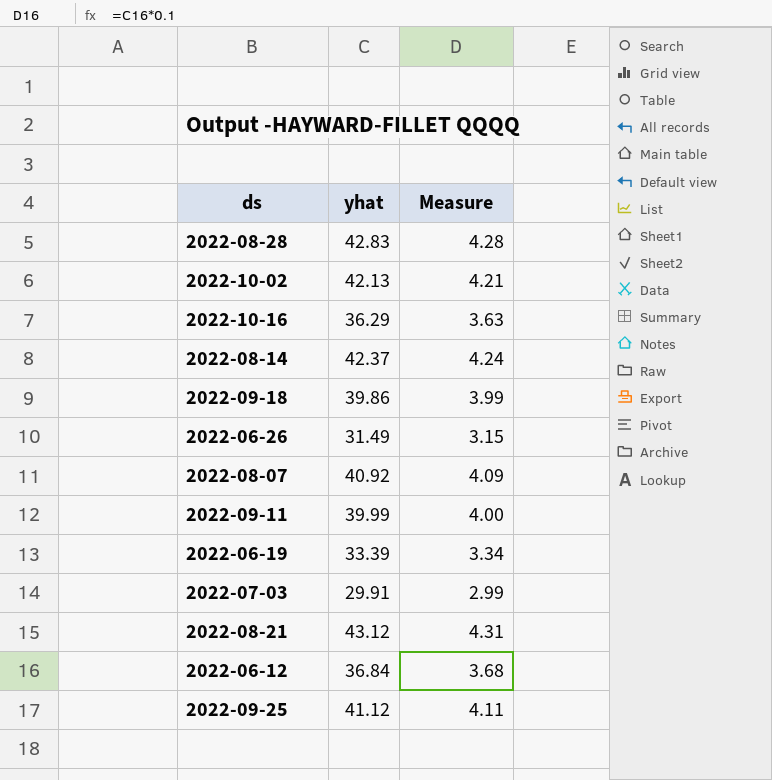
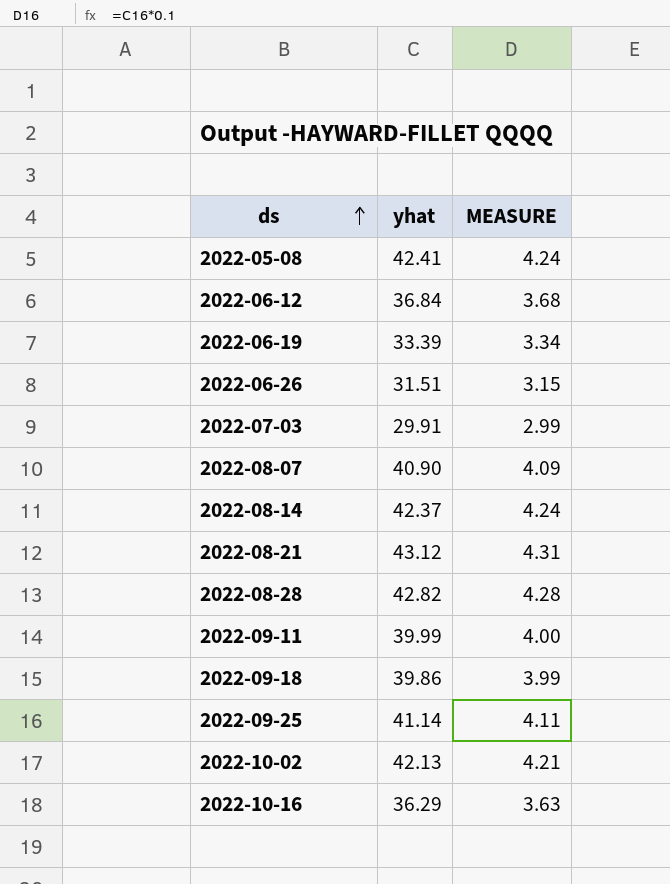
row order: none -> ds ascending
column name: Measure -> MEASURE
row 2022-05-08: none -> 42.41 | 4.24
2022-06-26 | yhat: 31.49 -> 31.51
2022-08-07 | yhat: 40.92 -> 40.90
2022-08-28 | yhat: 42.83 -> 42.82
2022-09-25 | yhat: 41.12 -> 41.14

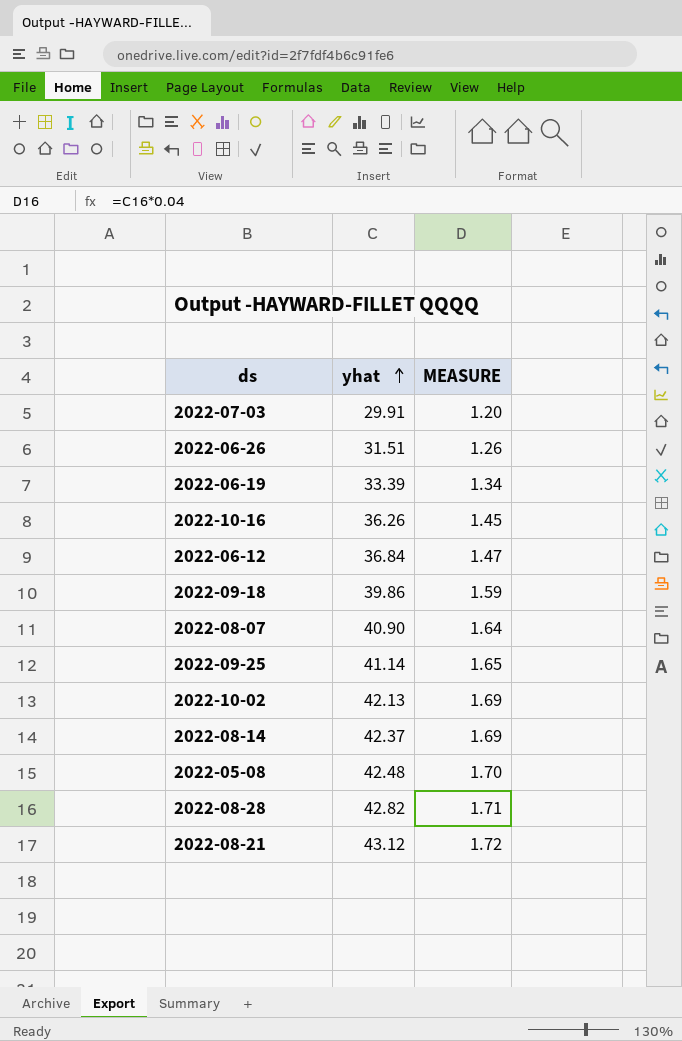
row order: ds ascending -> yhat ascending
column MEASURE | formula: [yhat] * 0.1 -> [yhat] * 0.04
row 2022-09-11: 39.99 | 4.00 -> none
2022-10-16 | yhat: 36.29 -> 36.26
2022-05-08 | yhat: 42.41 -> 42.48

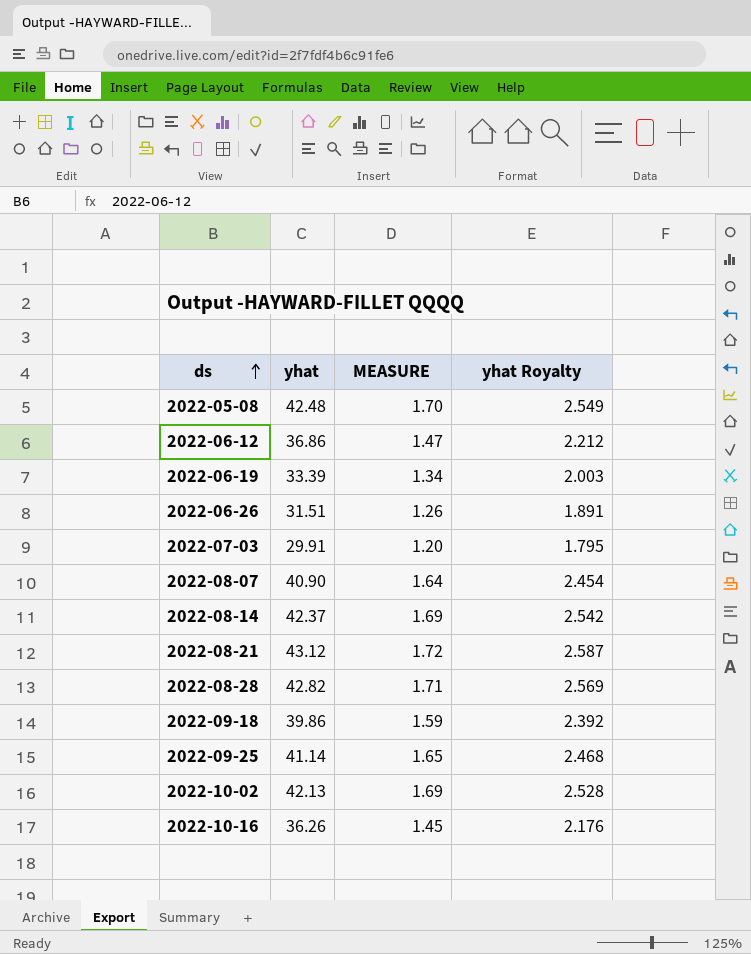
row order: yhat ascending -> ds ascending
column yhat Royalty | formula: none -> [yhat] * 0.06
2022-06-12 | yhat: 36.84 -> 36.86

